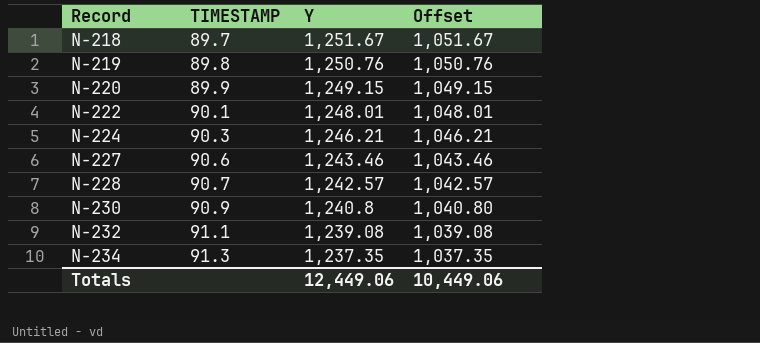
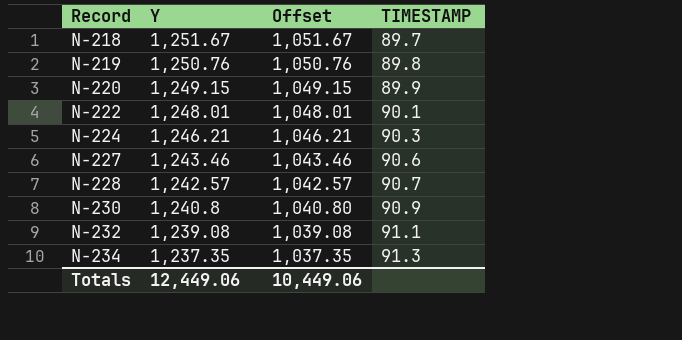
column TIMESTAMP | position: 2 -> 4

